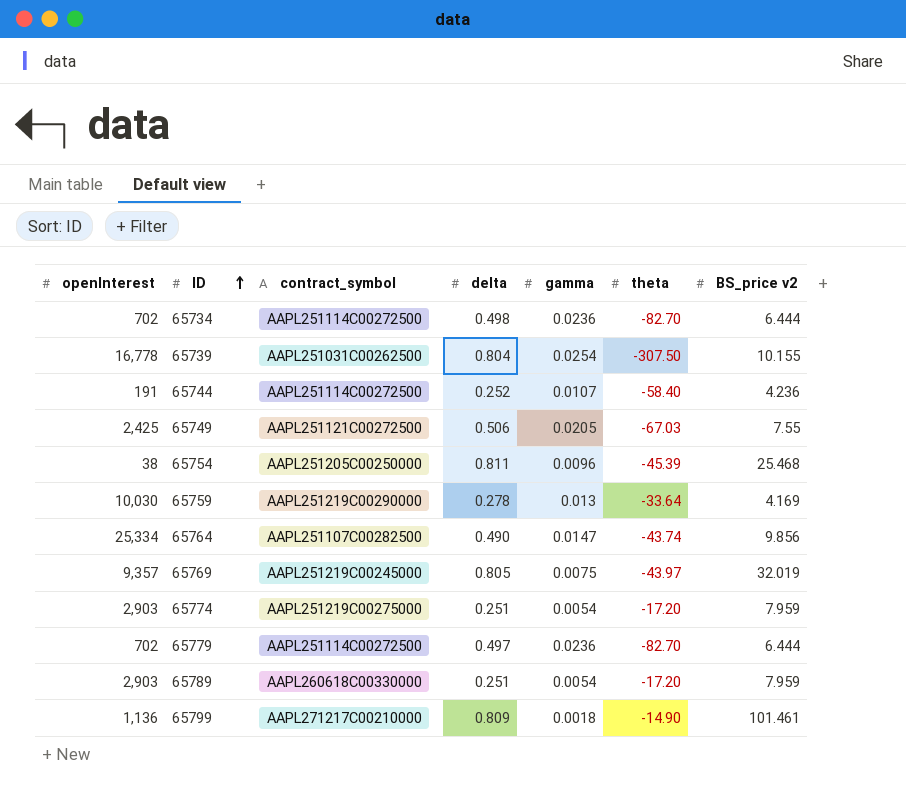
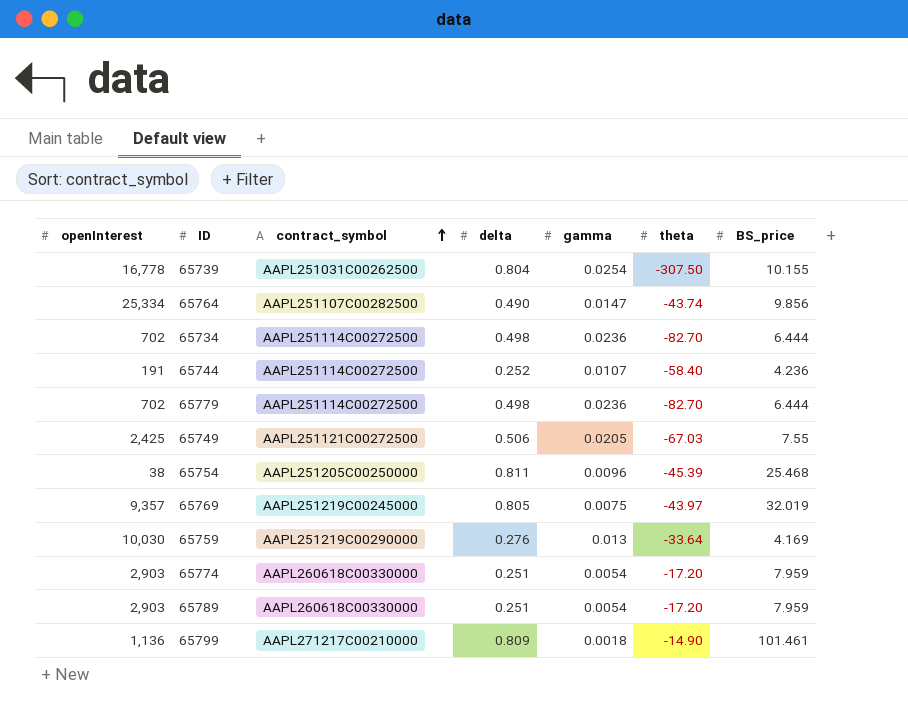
row order: ID ascending -> contract_symbol ascending
column name: BS_price v2 -> BS_price
65779 | delta: 0.497 -> 0.498
65759 | delta: 0.278 -> 0.276
65774 | contract_symbol: AAPL251219C00275000 -> AAPL260618C00330000

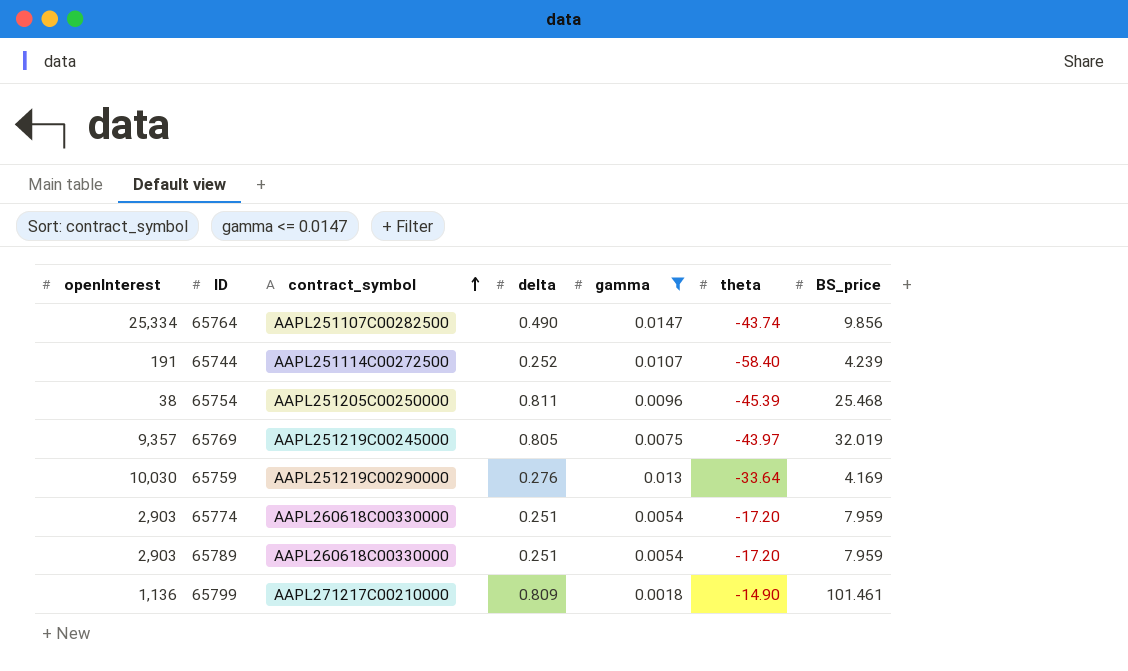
filter: none -> gamma <= 0.0147
65744 | BS_price: 4.236 -> 4.239

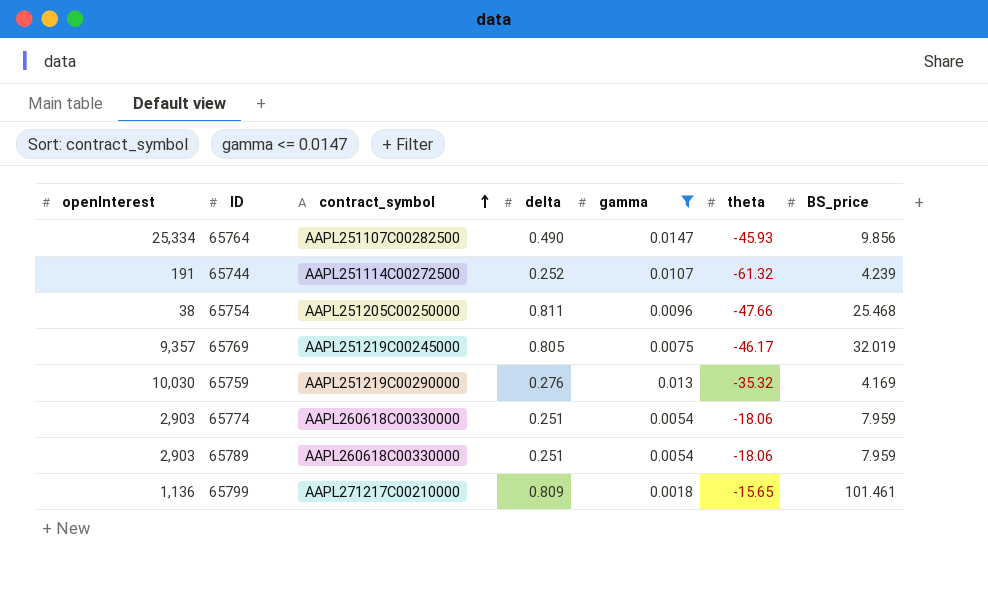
65764 | theta: -43.74 -> -45.93
65744 | theta: -58.40 -> -61.32
65754 | theta: -45.39 -> -47.66
65769 | theta: -43.97 -> -46.17
65759 | theta: -33.64 -> -35.32
65774 | theta: -17.20 -> -18.06
65789 | theta: -17.20 -> -18.06
65799 | theta: -14.90 -> -15.65

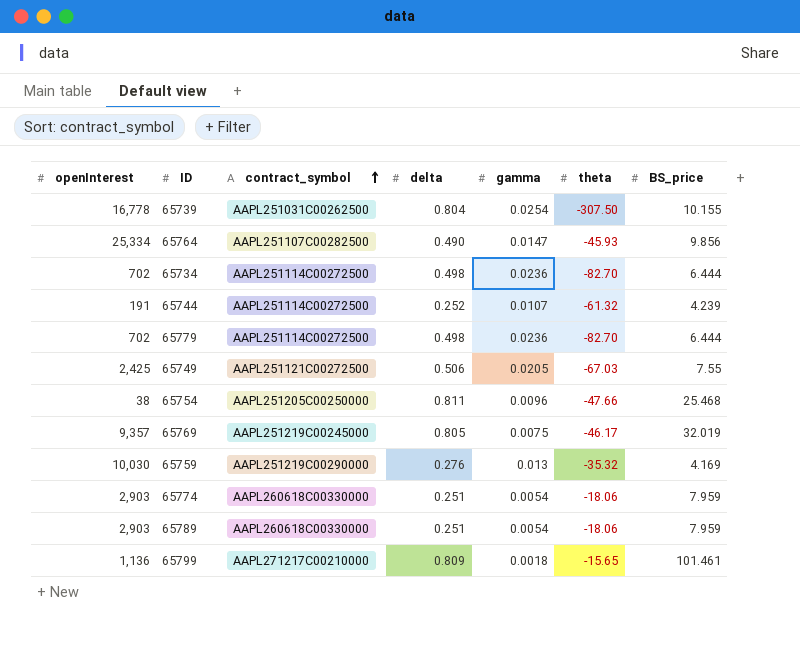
filter: gamma <= 0.0147 -> none

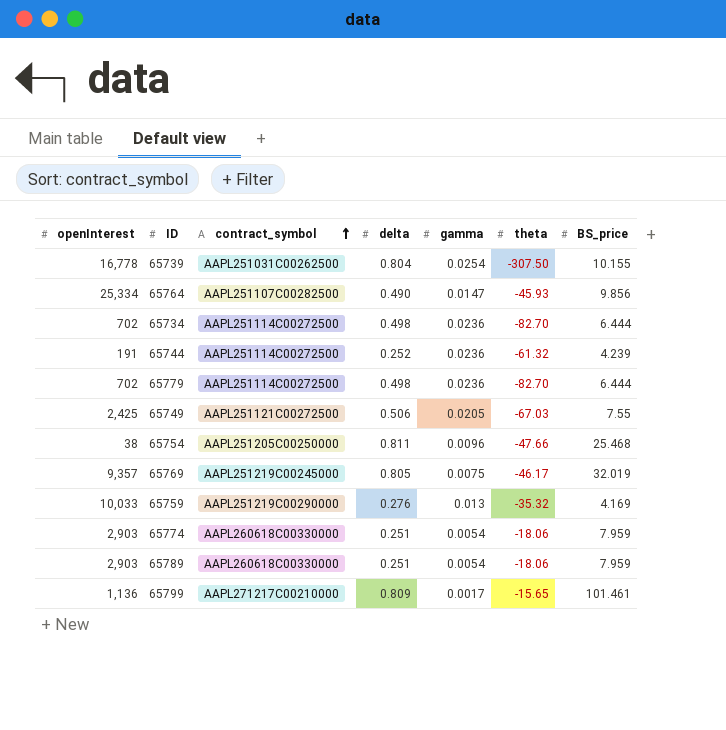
65744 | gamma: 0.0107 -> 0.0236
65759 | openInterest: 10,030 -> 10,033
65799 | gamma: 0.0018 -> 0.0017

